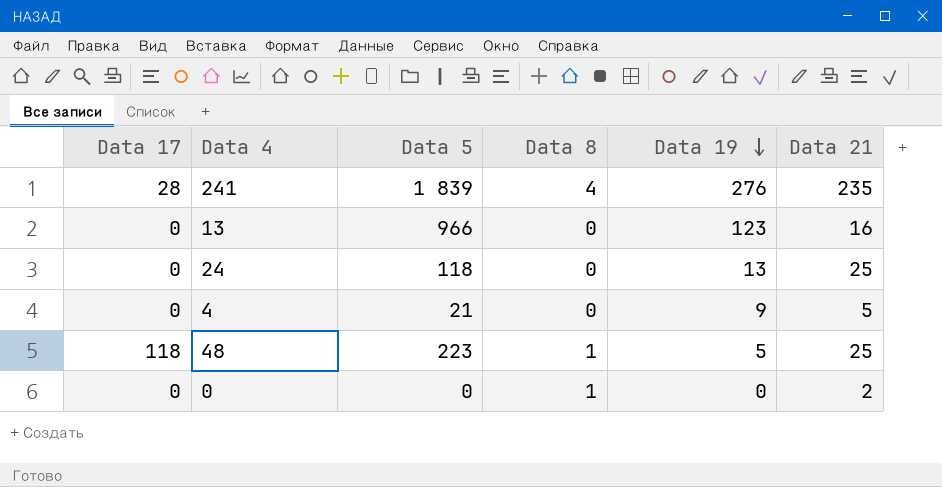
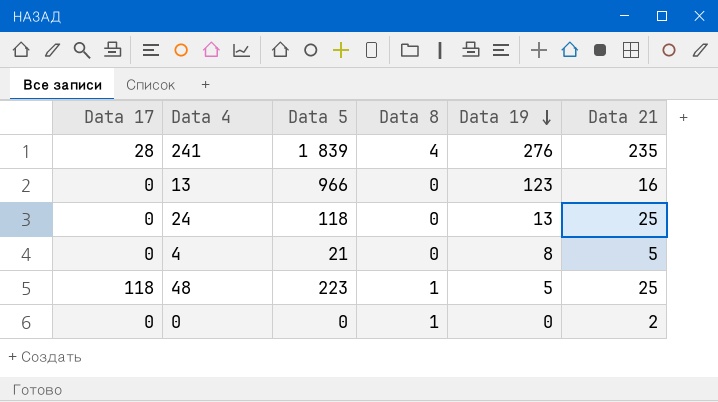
4 | Data 19: 9 -> 8

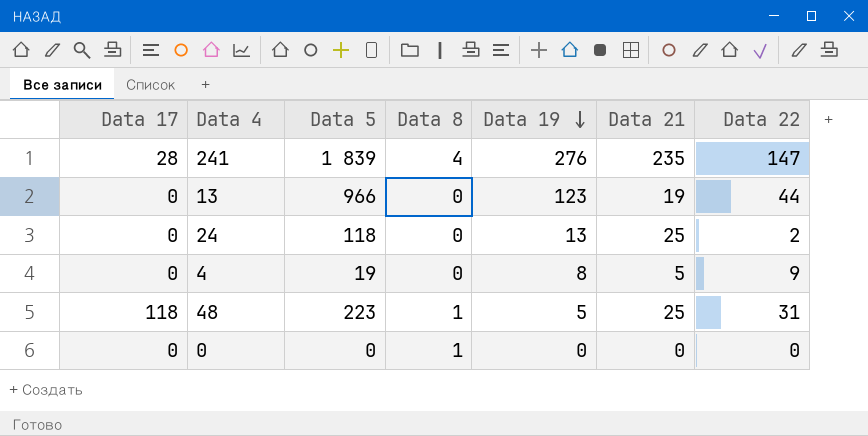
column Data 22 | position: none -> 7
13 | Data 21: 16 -> 19
4 | Data 5: 21 -> 19
0 | Data 21: 2 -> 0

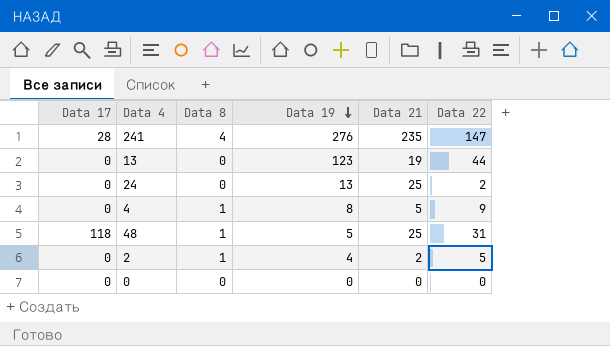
column Data 5 | position: 3 -> none
4 | Data 8: 0 -> 1
row 2: none -> 0 | 1 | 4 | 2 | 5
0 | Data 8: 1 -> 0

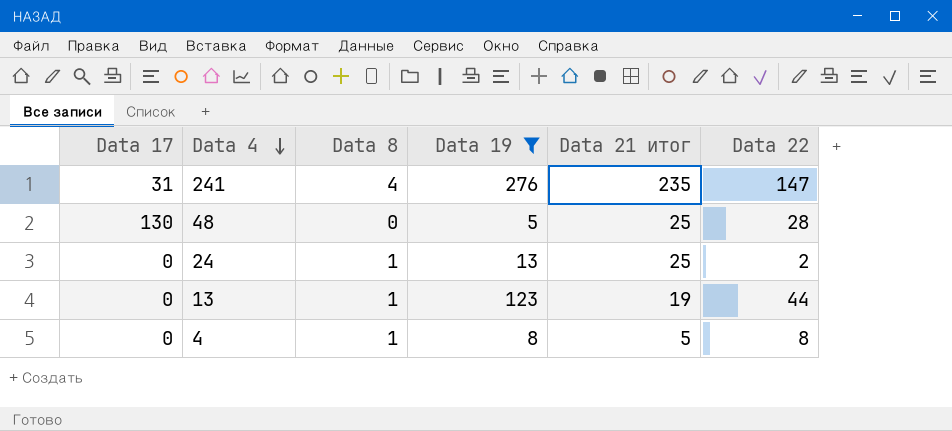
filter: none -> Data 19 >= 5
row order: Data 19 descending -> Data 4 descending
column name: Data 21 -> Data 21 итог
241 | Data 17: 28 -> 31
48 | Data 17: 118 -> 130
48 | Data 8: 1 -> 0
48 | Data 22: 31 -> 28
24 | Data 8: 0 -> 1
13 | Data 8: 0 -> 1
4 | Data 22: 9 -> 8

